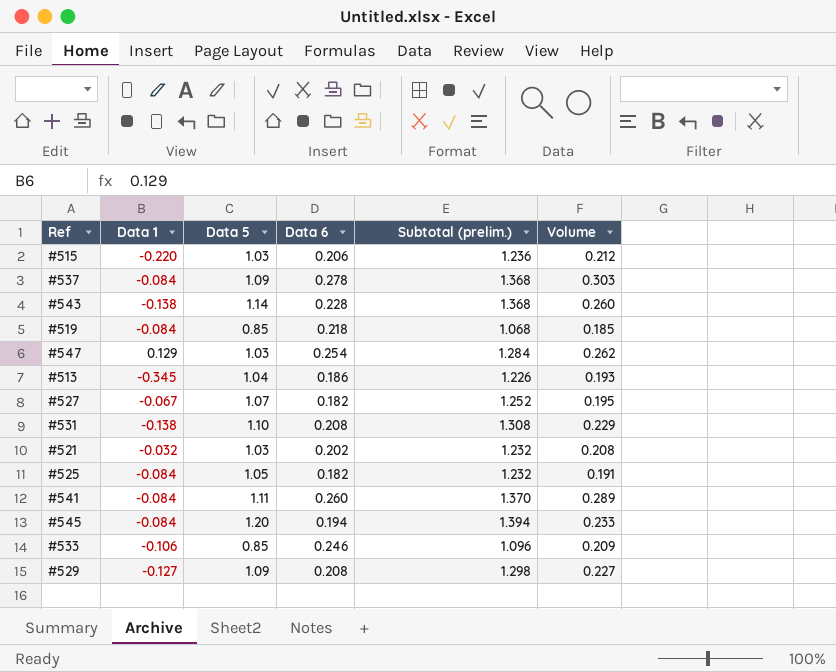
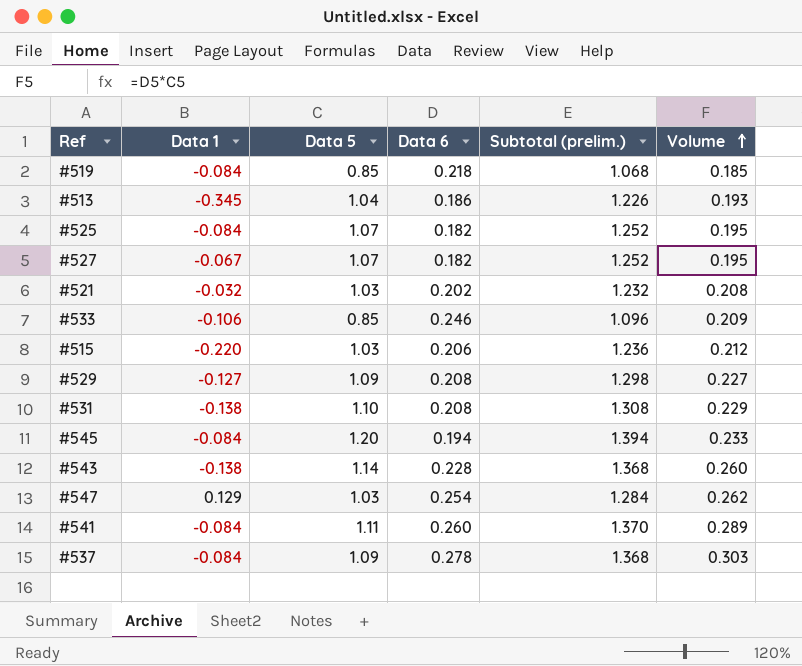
row order: none -> Volume ascending
#525 | Data 5: 1.05 -> 1.07
#525 | Subtotal (prelim.): 1.232 -> 1.252
#525 | Volume: 0.191 -> 0.195

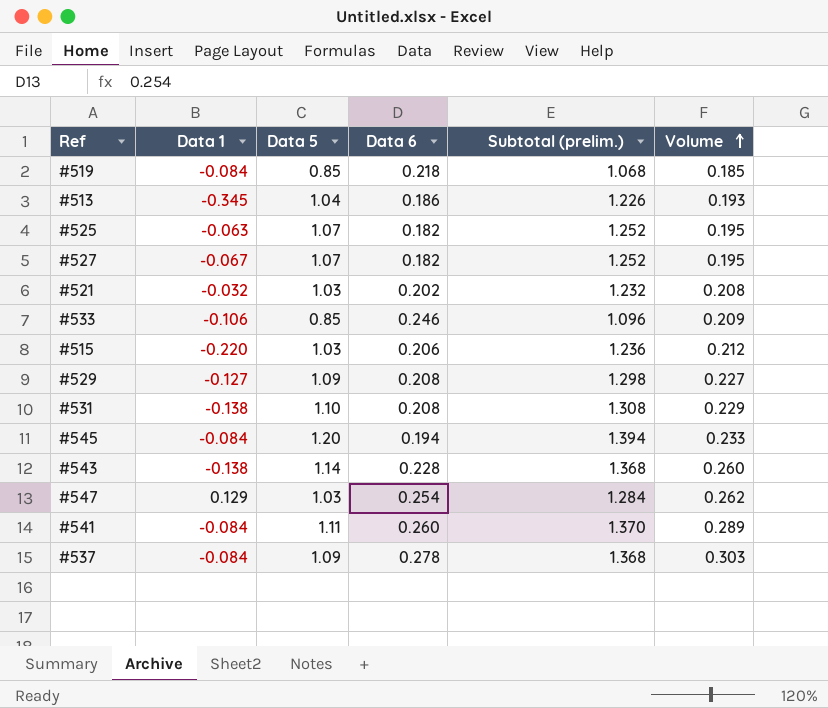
#525 | Data 1: -0.084 -> -0.063

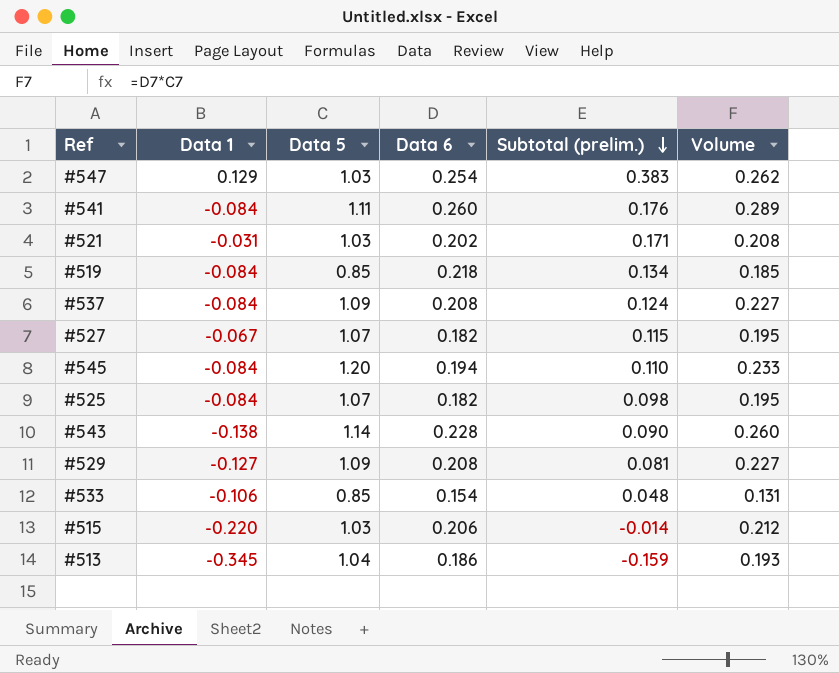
row order: Volume ascending -> Subtotal (prelim.) descending
column Subtotal (prelim.) | formula: [Data 5] + [Data 6] -> [Data 1] + [Data 6]
row #531: -0.138 | 1.10 | 0.208 | 1.308 | 0.229 -> none
#521 | Data 1: -0.032 -> -0.031
#537 | Data 6: 0.278 -> 0.208
#537 | Volume: 0.303 -> 0.227
#525 | Data 1: -0.063 -> -0.084
#533 | Data 6: 0.246 -> 0.154
#533 | Volume: 0.209 -> 0.131

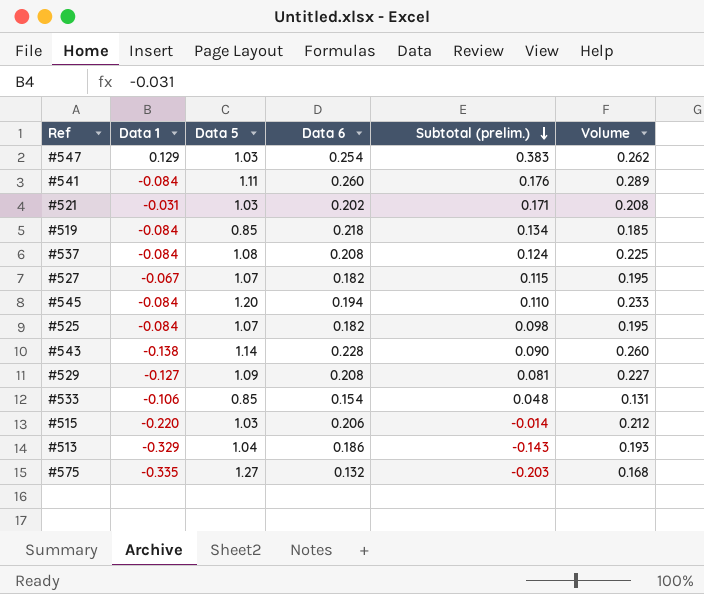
#537 | Data 5: 1.09 -> 1.08
#537 | Volume: 0.227 -> 0.225
#513 | Data 1: -0.345 -> -0.329
#513 | Subtotal (prelim.): -0.159 -> -0.143
row #575: none -> -0.335 | 1.27 | 0.132 | -0.203 | 0.168

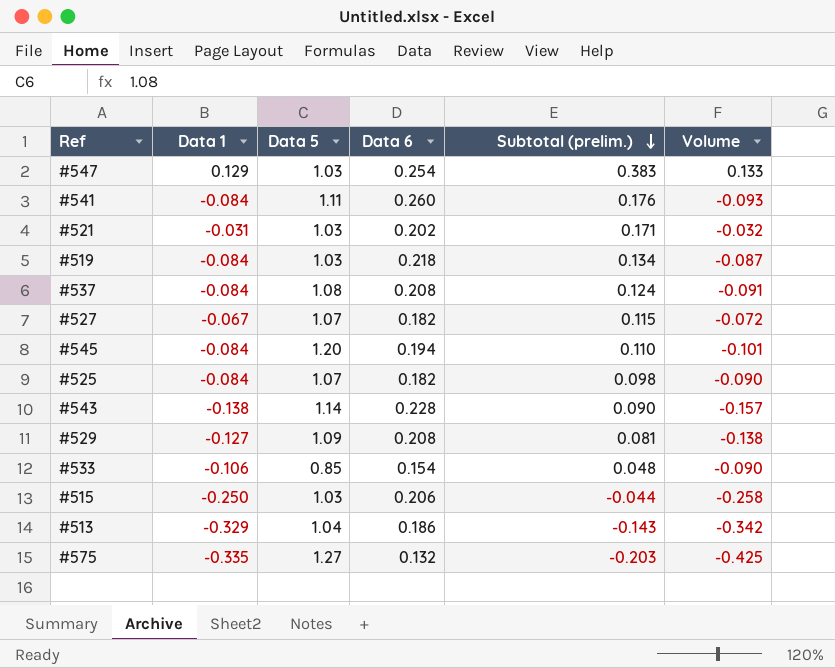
column Volume | formula: [Data 5] * [Data 6] -> [Data 1] * [Data 5]
#519 | Data 5: 0.85 -> 1.03
#515 | Data 1: -0.220 -> -0.250
#515 | Subtotal (prelim.): -0.014 -> -0.044

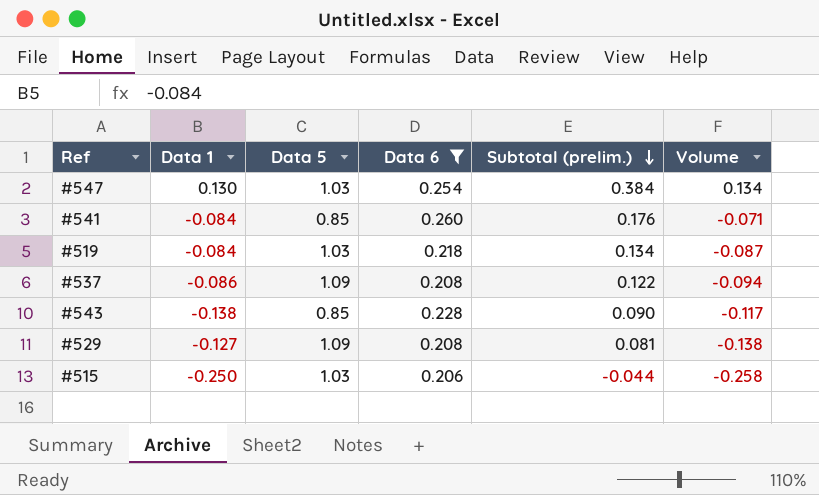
filter: none -> Data 6 >= 0.206
#547 | Data 1: 0.129 -> 0.130
#547 | Subtotal (prelim.): 0.383 -> 0.384
#547 | Volume: 0.133 -> 0.134
#541 | Data 5: 1.11 -> 0.85
#541 | Volume: -0.093 -> -0.071
#537 | Data 1: -0.084 -> -0.086
#537 | Data 5: 1.08 -> 1.09
#537 | Subtotal (prelim.): 0.124 -> 0.122
#537 | Volume: -0.091 -> -0.094
#543 | Data 5: 1.14 -> 0.85
#543 | Volume: -0.157 -> -0.117

